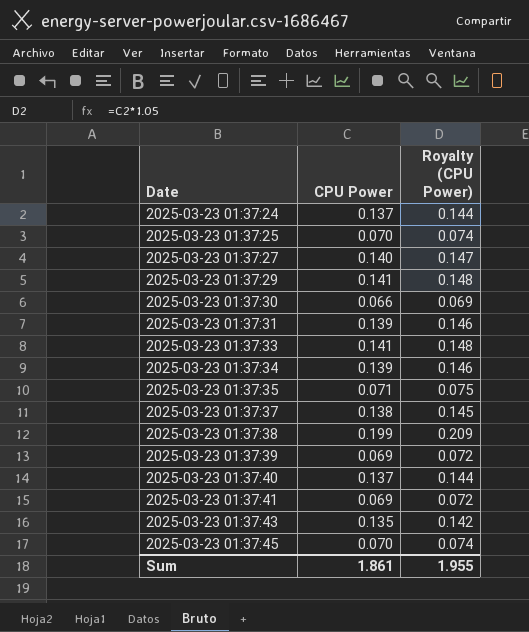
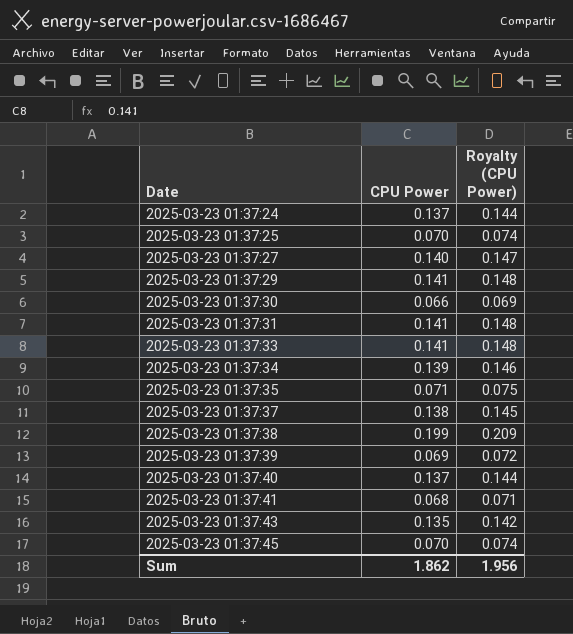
2025-03-23 01:37:31 | CPU Power: 0.139 -> 0.141
2025-03-23 01:37:31 | Royalty (CPU Power): 0.146 -> 0.148
2025-03-23 01:37:41 | CPU Power: 0.069 -> 0.068
2025-03-23 01:37:41 | Royalty (CPU Power): 0.072 -> 0.071
Sum | CPU Power: 1.861 -> 1.862
Sum | Royalty (CPU Power): 1.955 -> 1.956

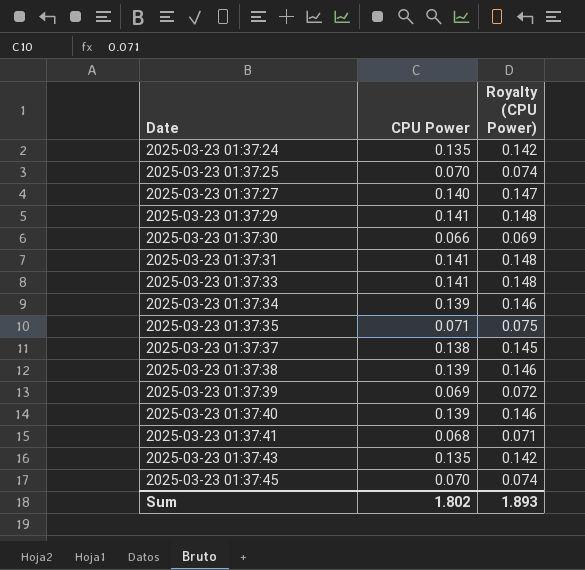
2025-03-23 01:37:24 | CPU Power: 0.137 -> 0.135
2025-03-23 01:37:24 | Royalty (CPU Power): 0.144 -> 0.142
2025-03-23 01:37:38 | CPU Power: 0.199 -> 0.139
2025-03-23 01:37:38 | Royalty (CPU Power): 0.209 -> 0.146
2025-03-23 01:37:40 | CPU Power: 0.137 -> 0.139
2025-03-23 01:37:40 | Royalty (CPU Power): 0.144 -> 0.146
Sum | CPU Power: 1.862 -> 1.802
Sum | Royalty (CPU Power): 1.956 -> 1.893

